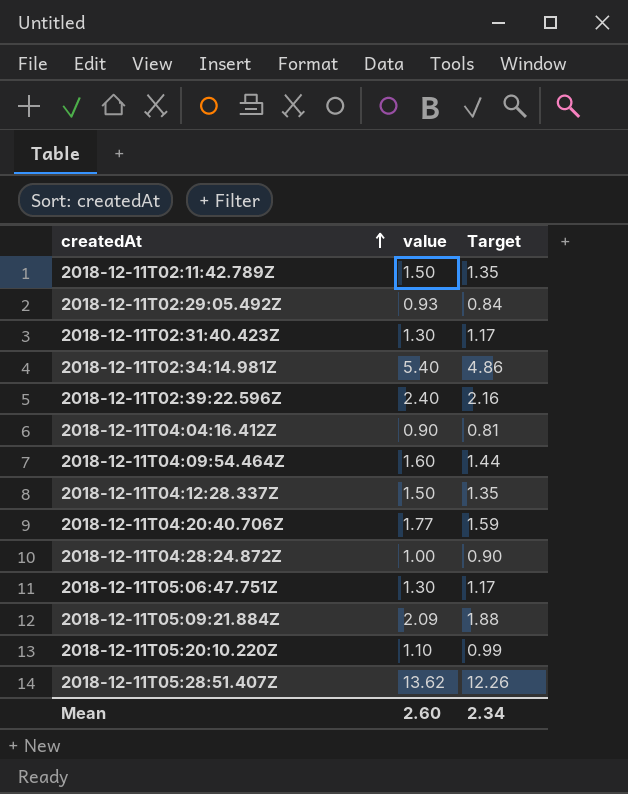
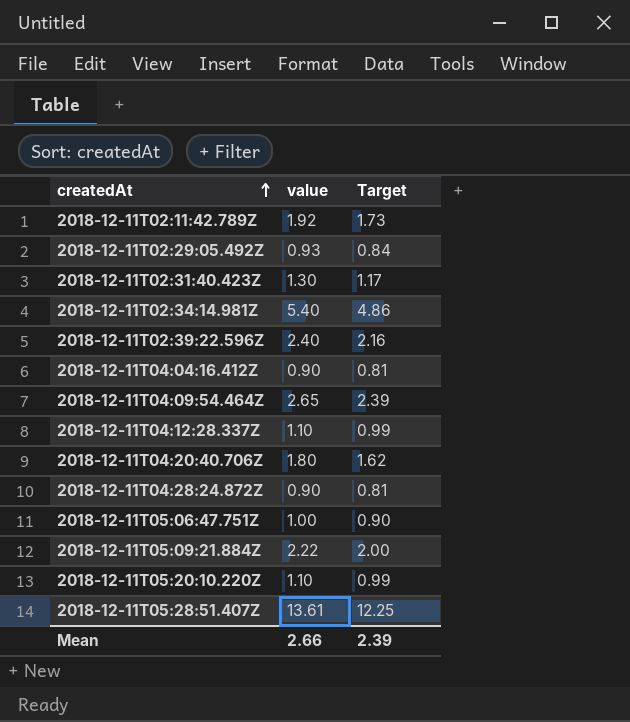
2018-12-11T02:11:42.789Z | value: 1.50 -> 1.92
2018-12-11T02:11:42.789Z | Target: 1.35 -> 1.73
2018-12-11T04:09:54.464Z | value: 1.60 -> 2.65
2018-12-11T04:09:54.464Z | Target: 1.44 -> 2.39
2018-12-11T04:12:28.337Z | value: 1.50 -> 1.10
2018-12-11T04:12:28.337Z | Target: 1.35 -> 0.99
2018-12-11T04:20:40.706Z | value: 1.77 -> 1.80
2018-12-11T04:20:40.706Z | Target: 1.59 -> 1.62
2018-12-11T04:28:24.872Z | value: 1.00 -> 0.90
2018-12-11T04:28:24.872Z | Target: 0.90 -> 0.81
2018-12-11T05:06:47.751Z | value: 1.30 -> 1.00
2018-12-11T05:06:47.751Z | Target: 1.17 -> 0.90
2018-12-11T05:09:21.884Z | value: 2.09 -> 2.22
2018-12-11T05:09:21.884Z | Target: 1.88 -> 2.00
2018-12-11T05:28:51.407Z | value: 13.62 -> 13.61
2018-12-11T05:28:51.407Z | Target: 12.26 -> 12.25
Mean | value: 2.60 -> 2.66
Mean | Target: 2.34 -> 2.39

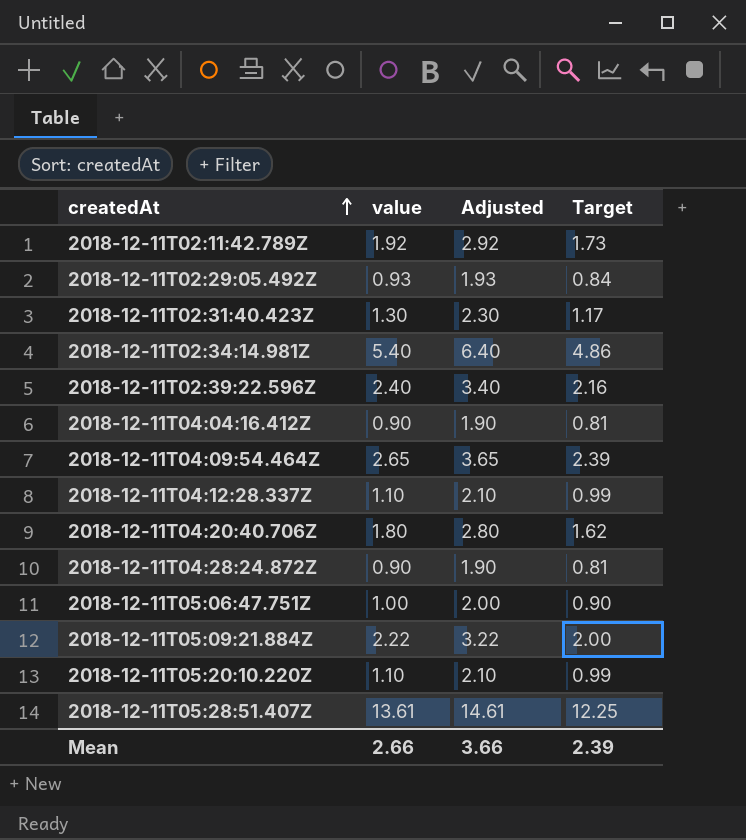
column Adjusted | formula: none -> [value] + 1

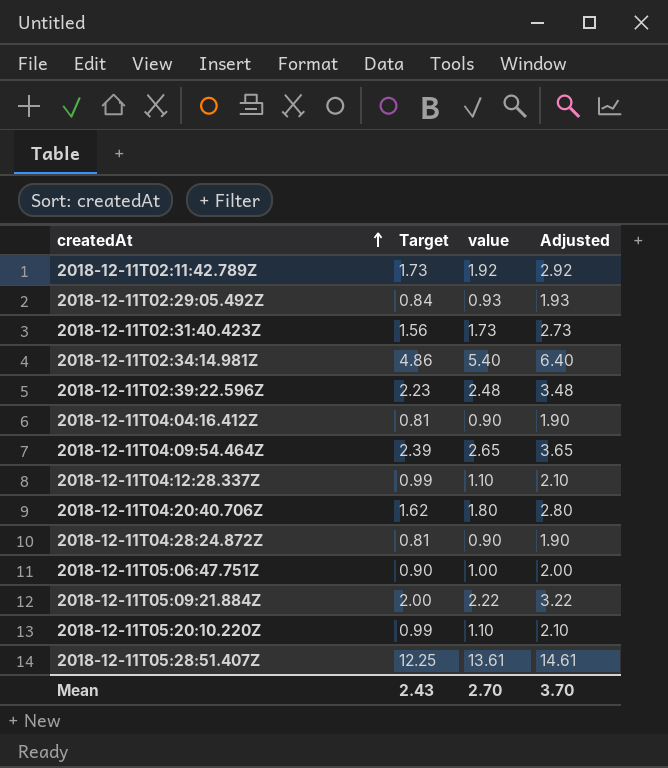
column Target | position: 4 -> 2
2018-12-11T02:31:40.423Z | Target: 1.17 -> 1.56
2018-12-11T02:31:40.423Z | value: 1.30 -> 1.73
2018-12-11T02:31:40.423Z | Adjusted: 2.30 -> 2.73
2018-12-11T02:39:22.596Z | Target: 2.16 -> 2.23
2018-12-11T02:39:22.596Z | value: 2.40 -> 2.48
2018-12-11T02:39:22.596Z | Adjusted: 3.40 -> 3.48
Mean | Target: 2.39 -> 2.43
Mean | value: 2.66 -> 2.70
Mean | Adjusted: 3.66 -> 3.70

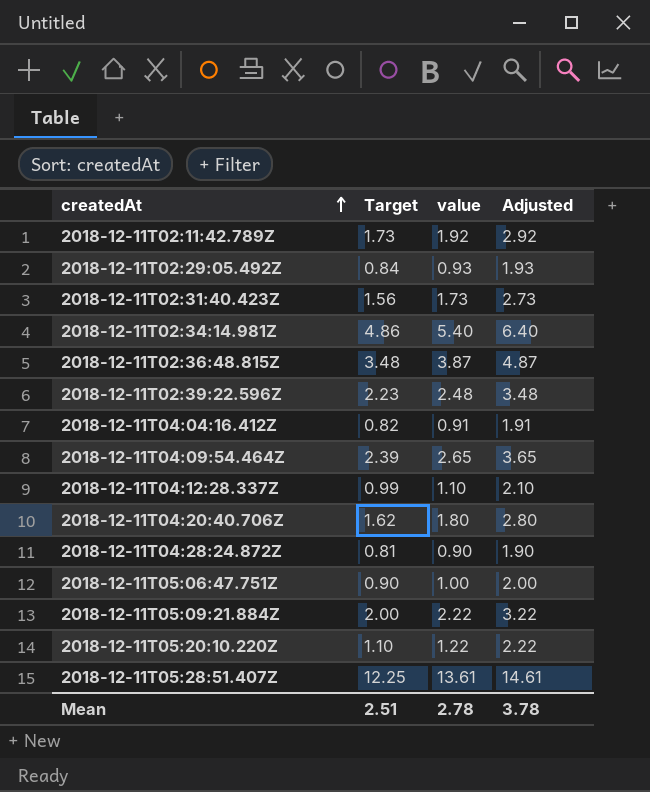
row 2018-12-11T02:36:48.815Z: none -> 3.48 | 3.87 | 4.87
2018-12-11T04:04:16.412Z | Target: 0.81 -> 0.82
2018-12-11T04:04:16.412Z | value: 0.90 -> 0.91
2018-12-11T04:04:16.412Z | Adjusted: 1.90 -> 1.91
2018-12-11T05:20:10.220Z | Target: 0.99 -> 1.10
2018-12-11T05:20:10.220Z | value: 1.10 -> 1.22
2018-12-11T05:20:10.220Z | Adjusted: 2.10 -> 2.22
Mean | Target: 2.43 -> 2.51
Mean | value: 2.70 -> 2.78
Mean | Adjusted: 3.70 -> 3.78

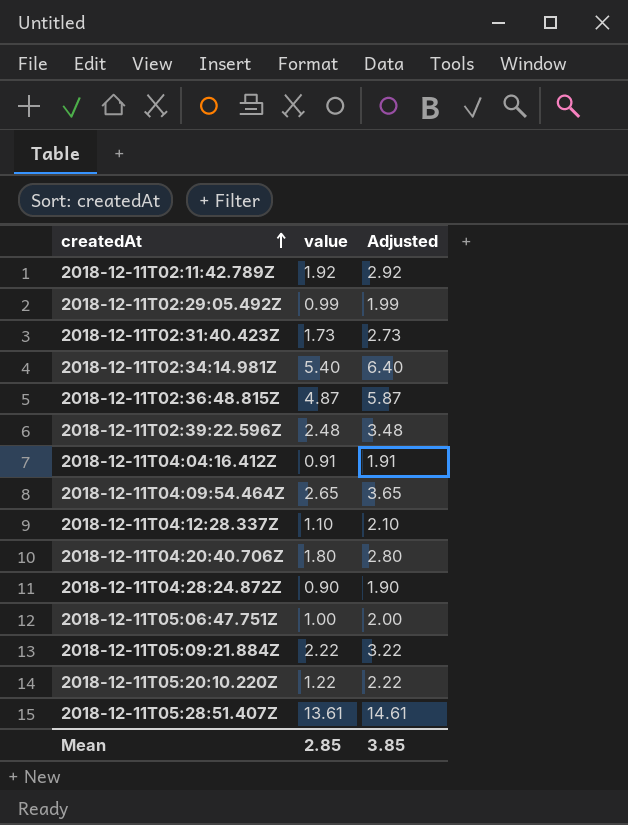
column Target | formula: [value] * 0.9 -> none
2018-12-11T02:29:05.492Z | value: 0.93 -> 0.99
2018-12-11T02:29:05.492Z | Adjusted: 1.93 -> 1.99
2018-12-11T02:36:48.815Z | value: 3.87 -> 4.87
2018-12-11T02:36:48.815Z | Adjusted: 4.87 -> 5.87
Mean | value: 2.78 -> 2.85
Mean | Adjusted: 3.78 -> 3.85

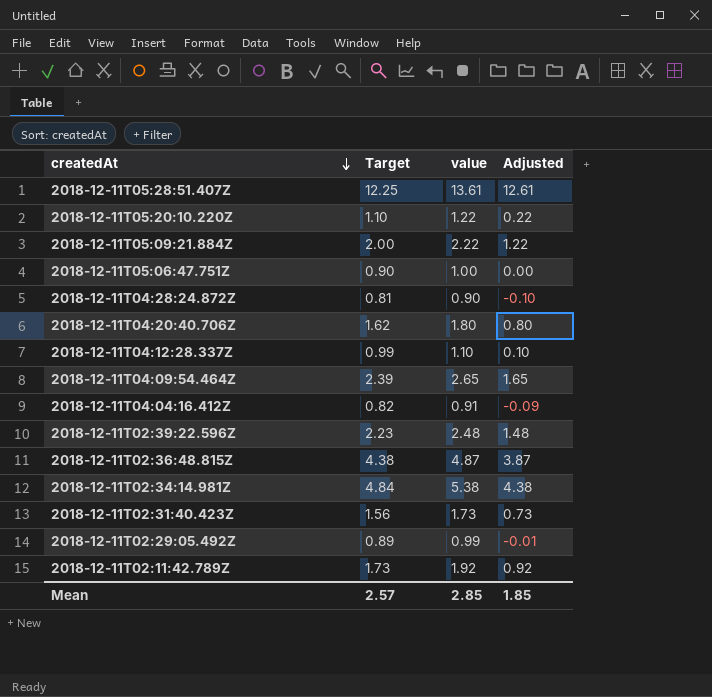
row order: createdAt ascending -> createdAt descending
column Target | formula: none -> [value] * 0.9
column Adjusted | formula: [value] + 1 -> [value] - 1
2018-12-11T02:34:14.981Z | value: 5.40 -> 5.38
Mean | Adjusted: 3.85 -> 1.85

